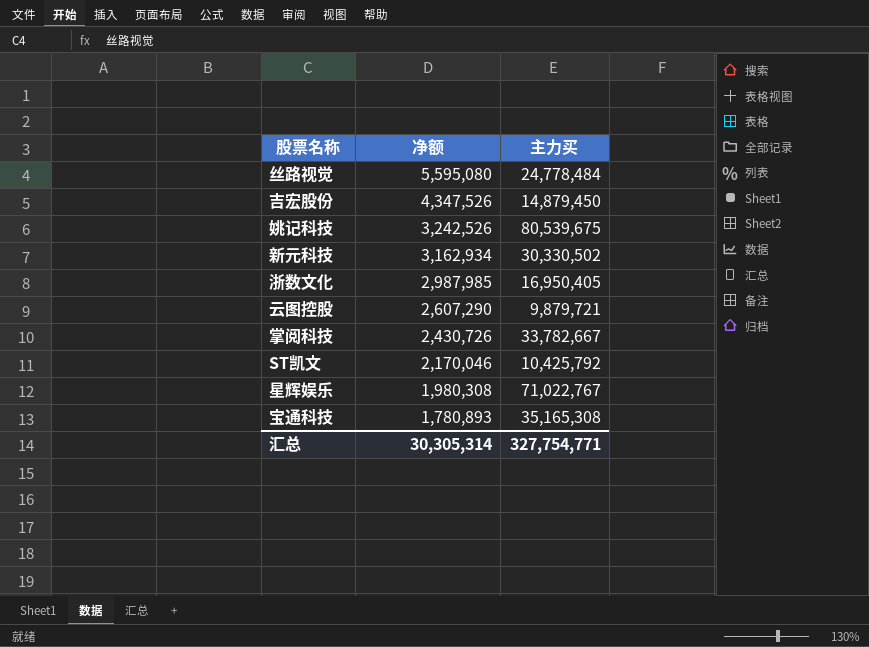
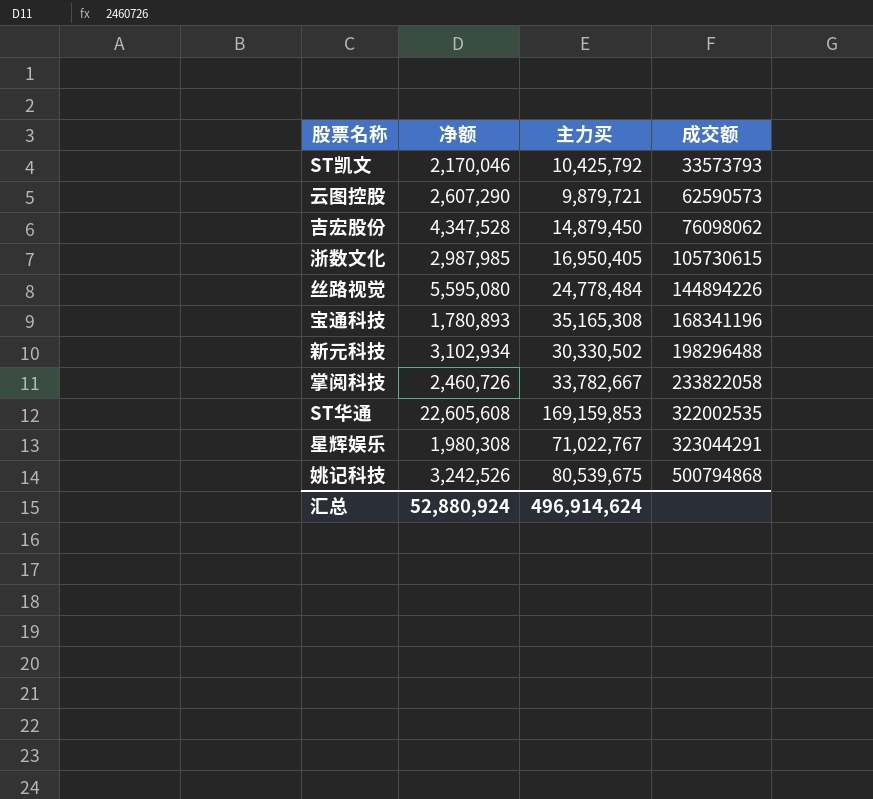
row order: 净额 descending -> 成交额 ascending
column 成交额 | position: none -> 4
吉宏股份 | 净额: 4,347,526 -> 4,347,528
新元科技 | 净额: 3,162,934 -> 3,102,934
掌阅科技 | 净额: 2,430,726 -> 2,460,726
row ST华通: none -> 22,605,608 | 169,159,853 | 322002535
汇总 | 净额: 30,305,314 -> 52,880,924
汇总 | 主力买: 327,754,771 -> 496,914,624

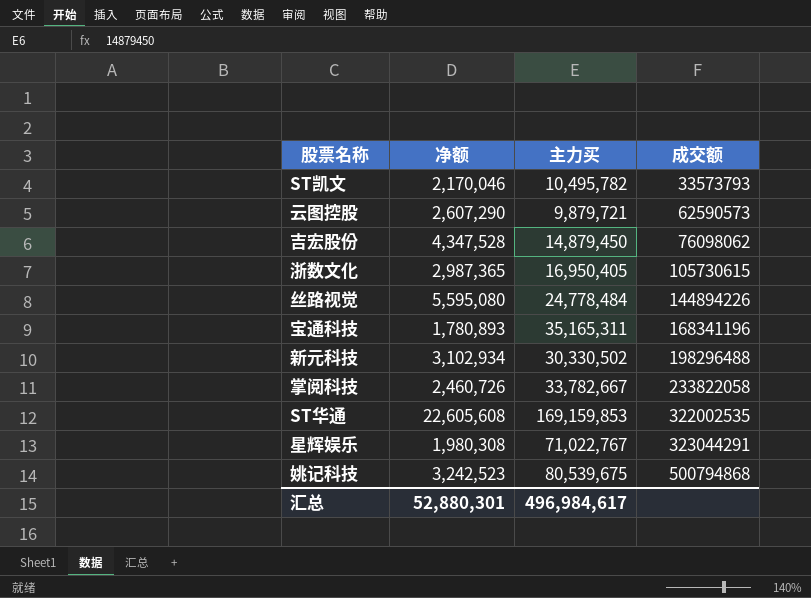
ST凯文 | 主力买: 10,425,792 -> 10,495,782
浙数文化 | 净额: 2,987,985 -> 2,987,365
宝通科技 | 主力买: 35,165,308 -> 35,165,311
姚记科技 | 净额: 3,242,526 -> 3,242,523
汇总 | 净额: 52,880,924 -> 52,880,301
汇总 | 主力买: 496,914,624 -> 496,984,617

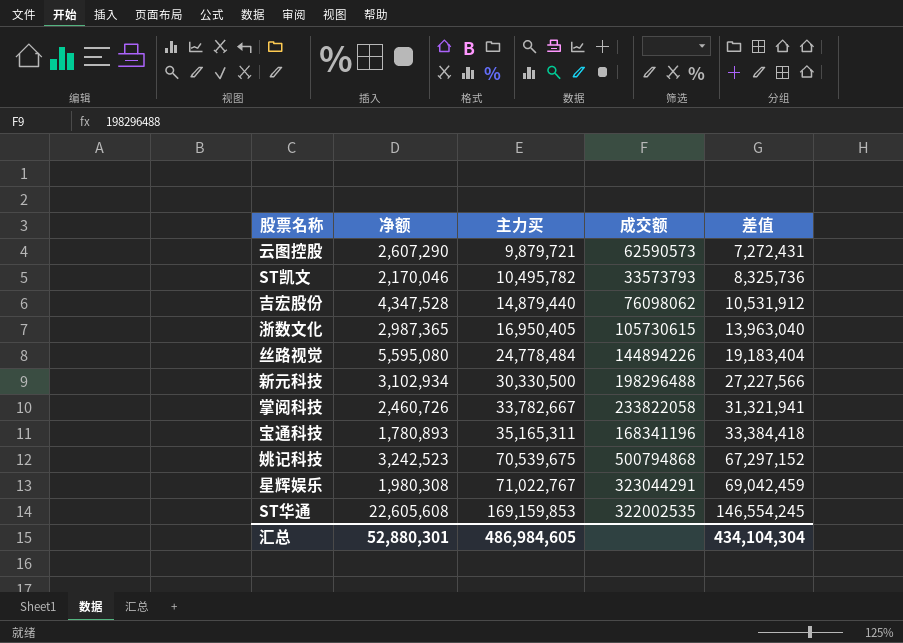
row order: 成交额 ascending -> 主力买 ascending
column 差值 | formula: none -> [主力买] - [净额]
吉宏股份 | 主力买: 14,879,450 -> 14,879,440
新元科技 | 主力买: 30,330,502 -> 30,330,500
姚记科技 | 主力买: 80,539,675 -> 70,539,675
汇总 | 主力买: 496,984,617 -> 486,984,605

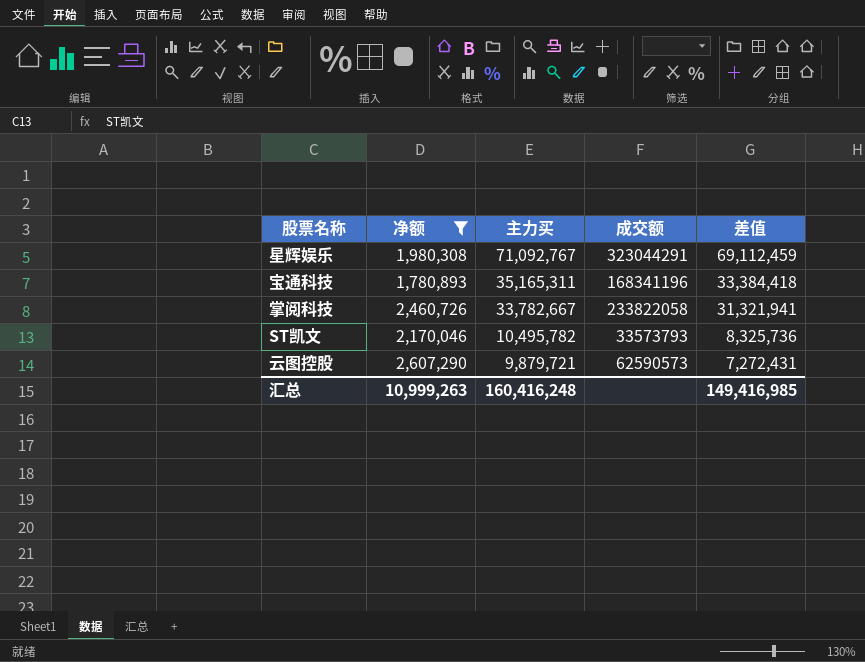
filter: none -> 净额 <= 2,607,290
row order: 主力买 ascending -> 主力买 descending
星辉娱乐 | 主力买: 71,022,767 -> 71,092,767
星辉娱乐 | 差值: 69,042,459 -> 69,112,459
汇总 | 净额: 52,880,301 -> 10,999,263
汇总 | 主力买: 486,984,605 -> 160,416,248
汇总 | 差值: 434,104,304 -> 149,416,985

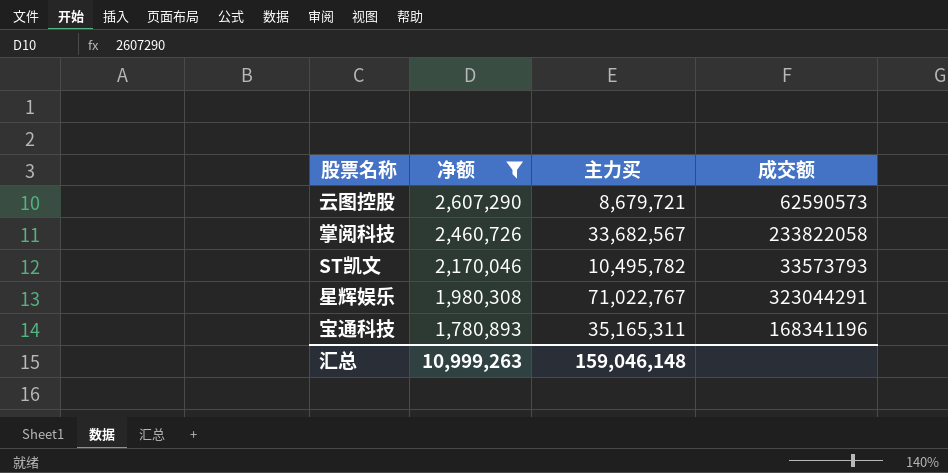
row order: 主力买 descending -> 净额 descending
column 差值 | formula: [主力买] - [净额] -> none
云图控股 | 主力买: 9,879,721 -> 8,679,721
掌阅科技 | 主力买: 33,782,667 -> 33,682,567
星辉娱乐 | 主力买: 71,092,767 -> 71,022,767
汇总 | 主力买: 160,416,248 -> 159,046,148

